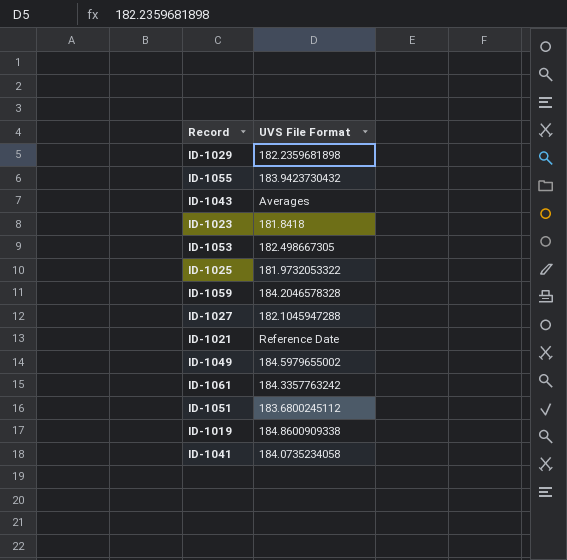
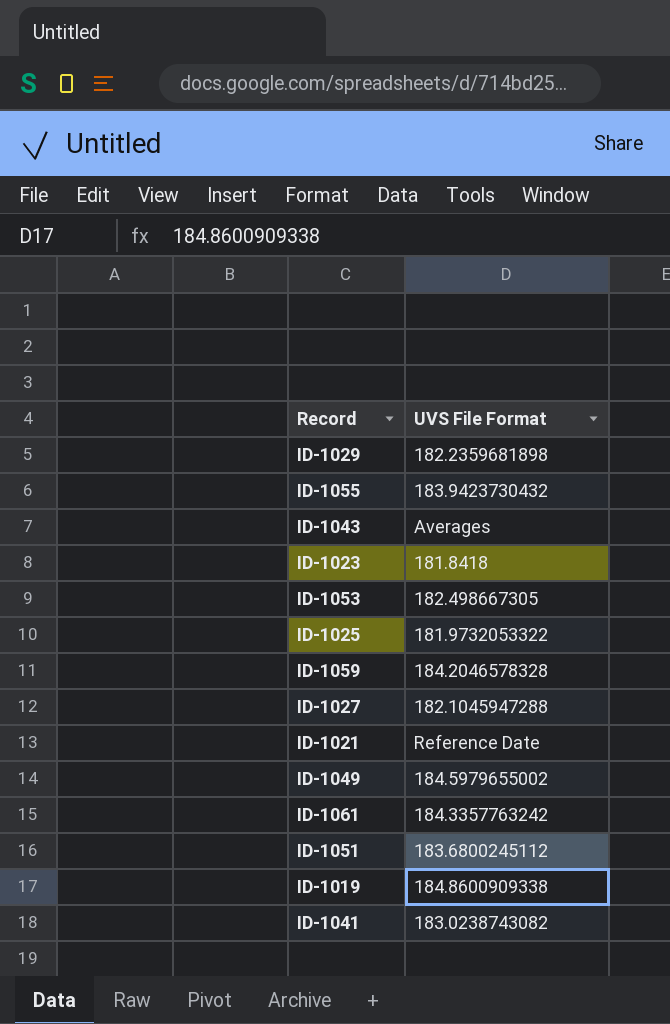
ID-1041 | UVS File Format: 184.0735234058 -> 183.0238743082

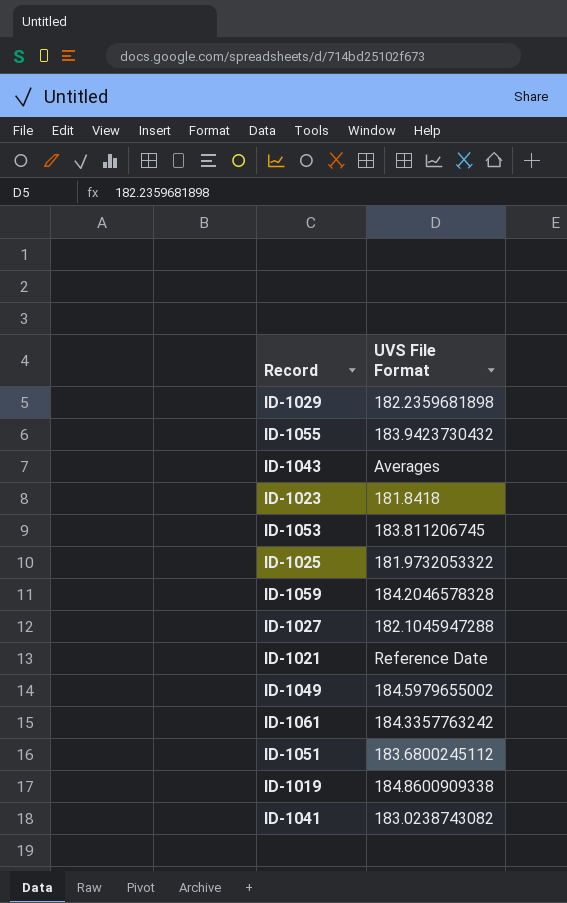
ID-1053 | UVS File Format: 182.498667305 -> 183.811206745

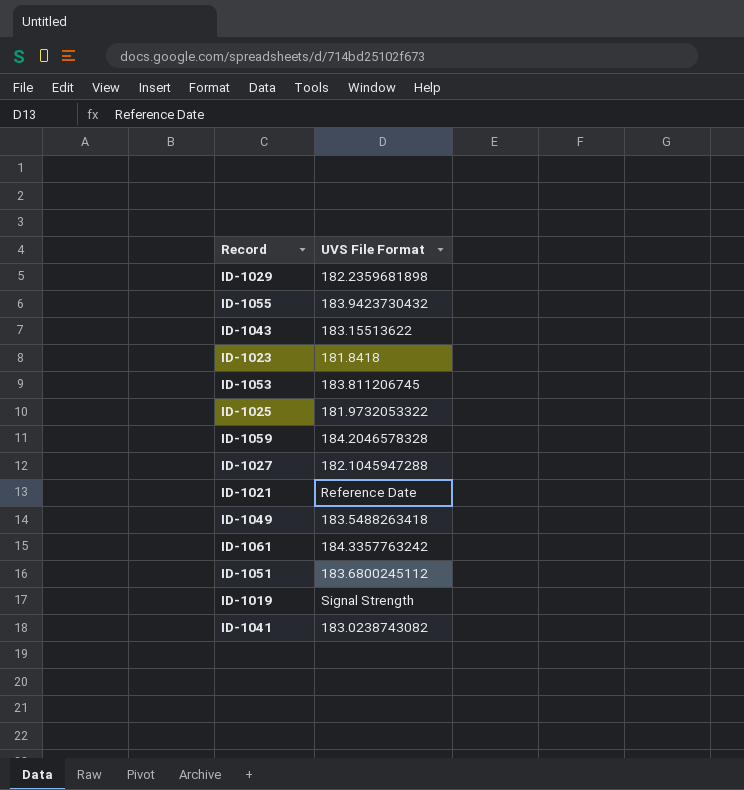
ID-1043 | UVS File Format: Averages -> 183.15513622
ID-1049 | UVS File Format: 184.5979655002 -> 183.5488263418
ID-1019 | UVS File Format: 184.8600909338 -> Signal Strength

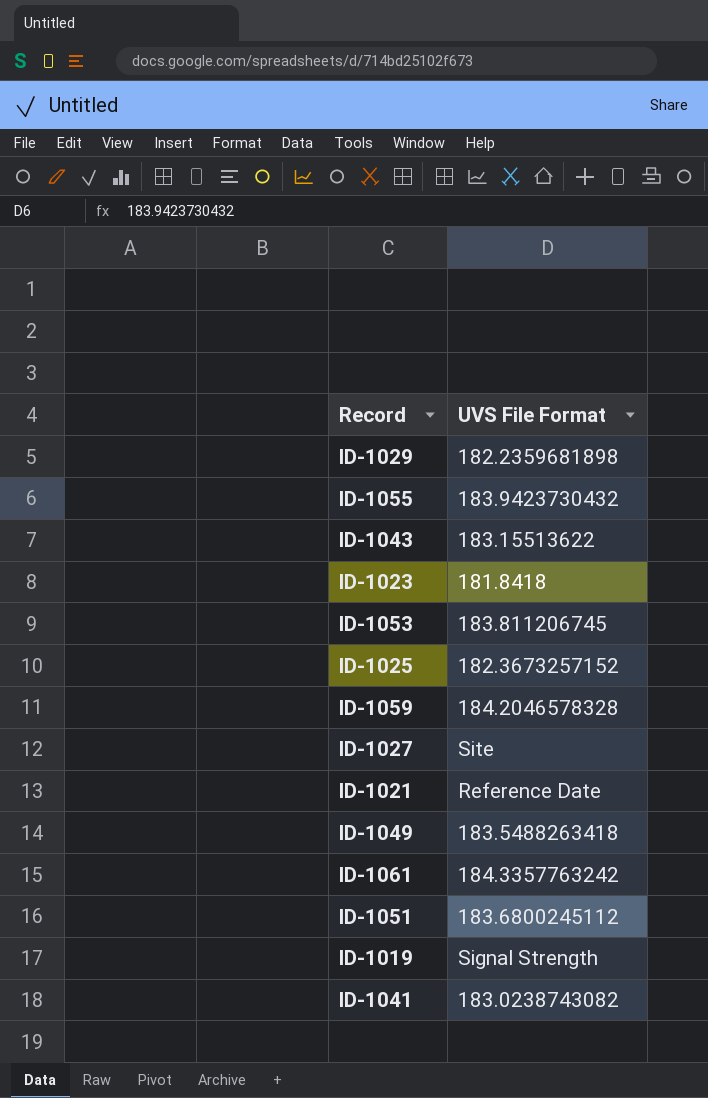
ID-1025 | UVS File Format: 181.9732053322 -> 182.3673257152
ID-1027 | UVS File Format: 182.1045947288 -> Site

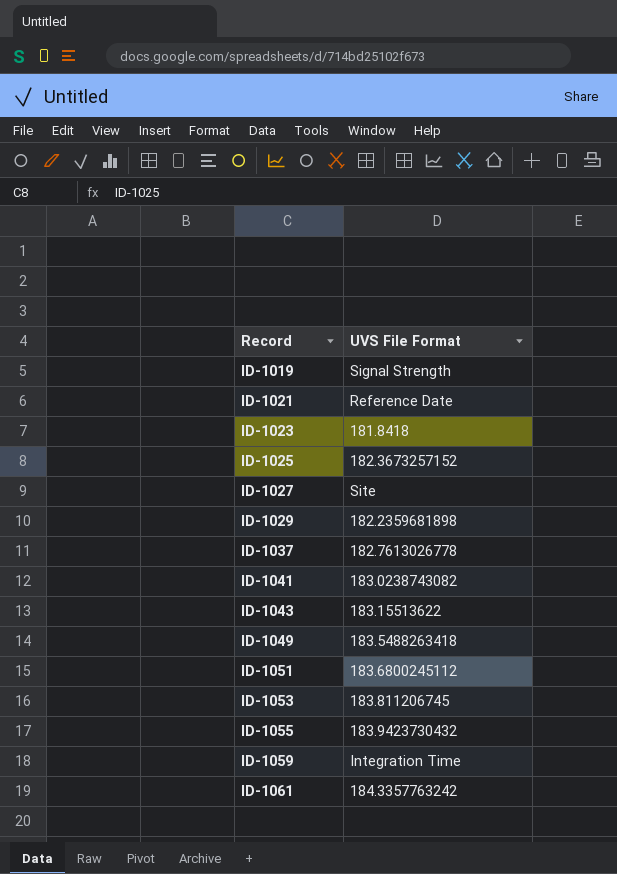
row order: none -> Record ascending
row ID-1037: none -> 182.7613026778
ID-1059 | UVS File Format: 184.2046578328 -> Integration Time

